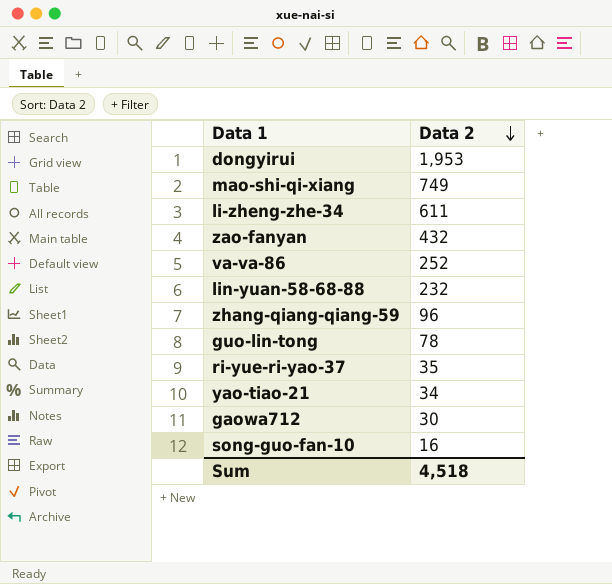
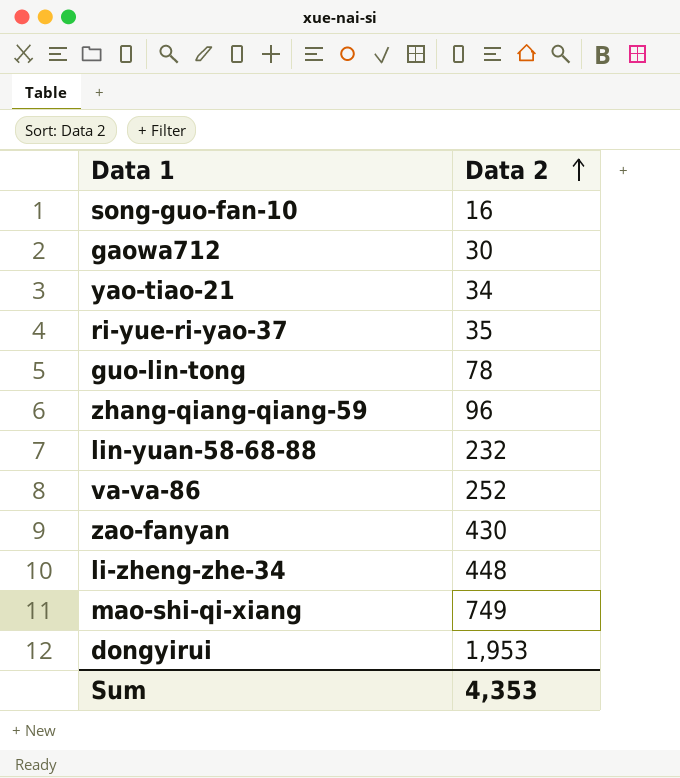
row order: Data 2 descending -> Data 2 ascending
zao-fanyan | Data 2: 432 -> 430
li-zheng-zhe-34 | Data 2: 611 -> 448
Sum | Data 2: 4,518 -> 4,353

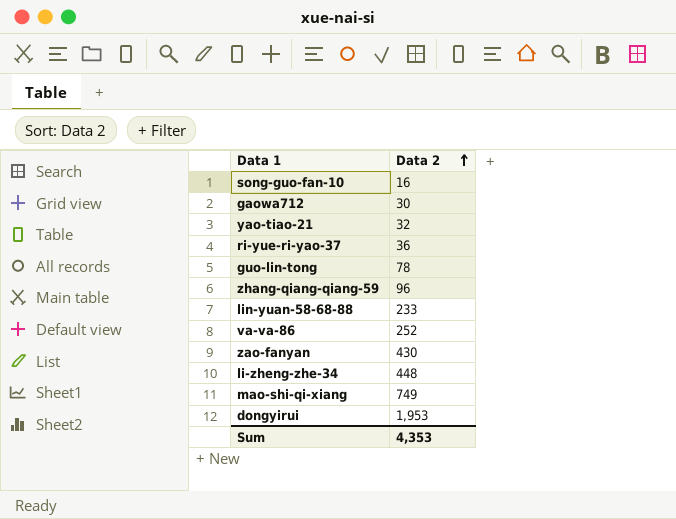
yao-tiao-21 | Data 2: 34 -> 32
ri-yue-ri-yao-37 | Data 2: 35 -> 36
lin-yuan-58-68-88 | Data 2: 232 -> 233

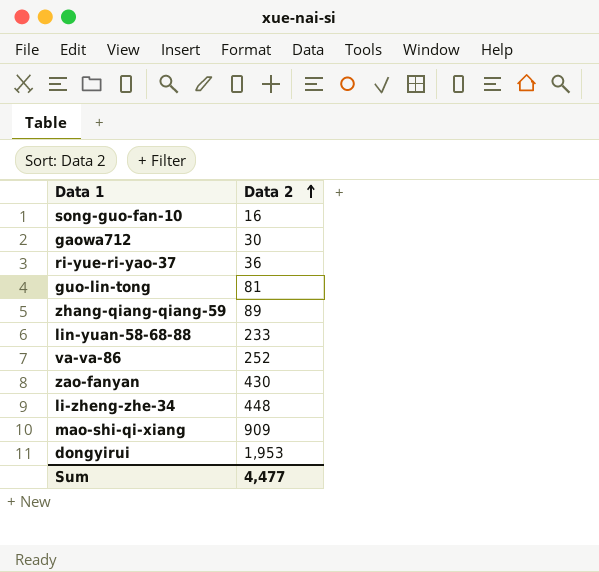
row yao-tiao-21: 32 -> none
guo-lin-tong | Data 2: 78 -> 81
zhang-qiang-qiang-59 | Data 2: 96 -> 89
mao-shi-qi-xiang | Data 2: 749 -> 909
Sum | Data 2: 4,353 -> 4,477

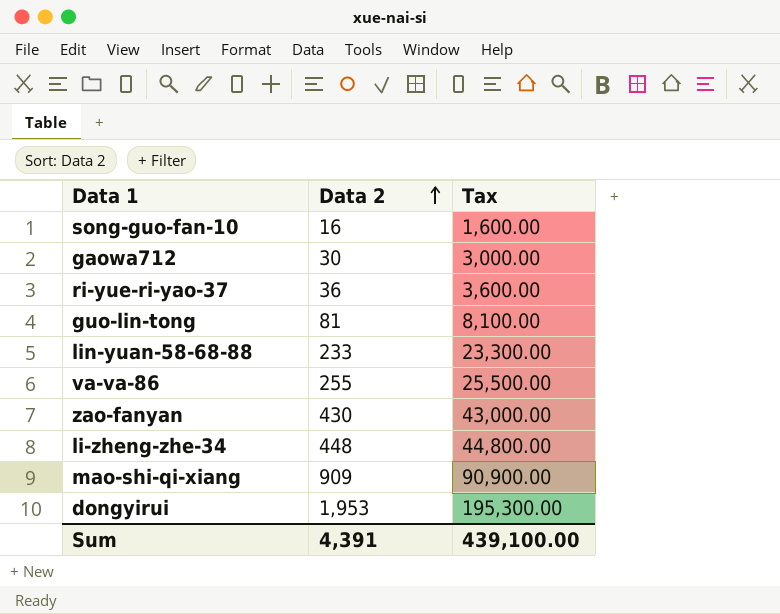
column Tax | formula: none -> [Data 2] * 100
row zhang-qiang-qiang-59: 89 -> none
va-va-86 | Data 2: 252 -> 255
Sum | Data 2: 4,477 -> 4,391

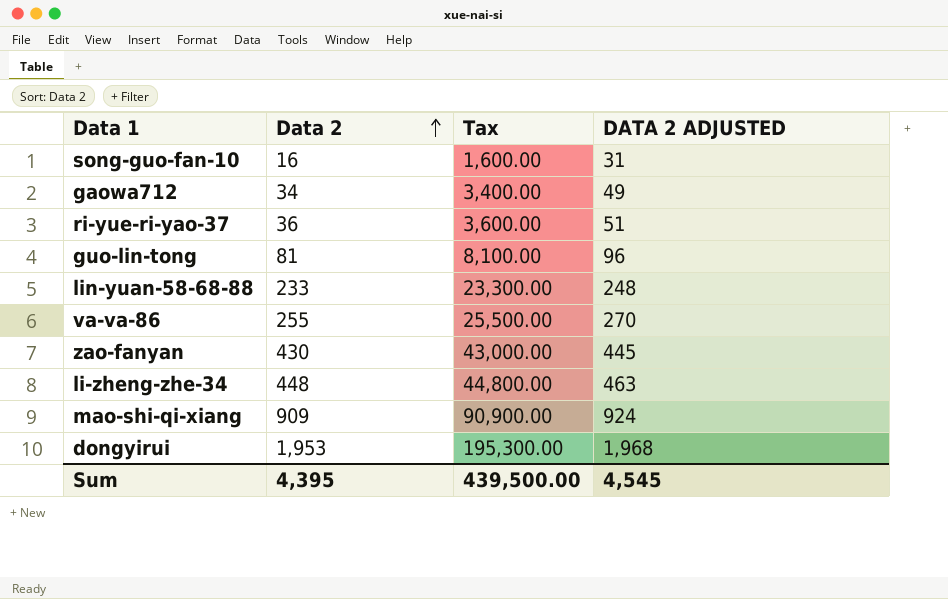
column DATA 2 ADJUSTED | formula: none -> [Data 2] + 15
gaowa712 | Data 2: 30 -> 34
gaowa712 | Tax: 3,000.00 -> 3,400.00
Sum | Data 2: 4,391 -> 4,395
Sum | Tax: 439,100.00 -> 439,500.00

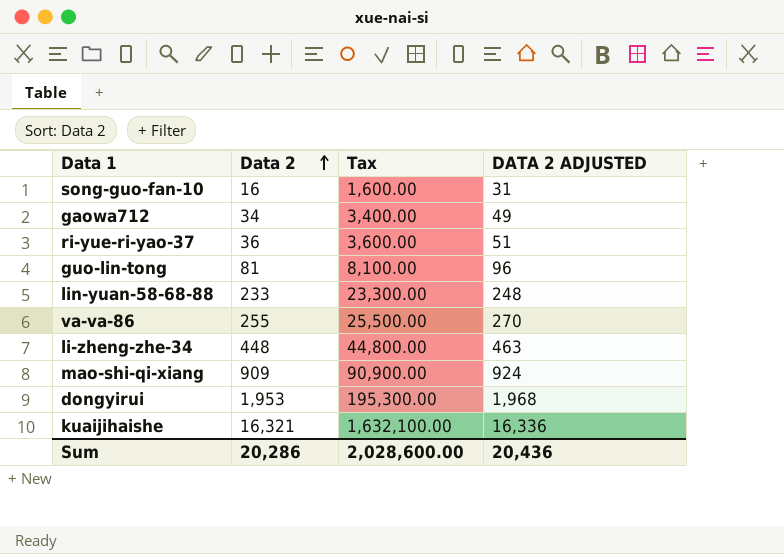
row zao-fanyan: 430 | 43,000.00 | 445 -> none
row kuaijihaishe: none -> 16,321 | 1,632,100.00 | 16,336
Sum | Data 2: 4,395 -> 20,286
Sum | Tax: 439,500.00 -> 2,028,600.00
Sum | DATA 2 ADJUSTED: 4,545 -> 20,436

